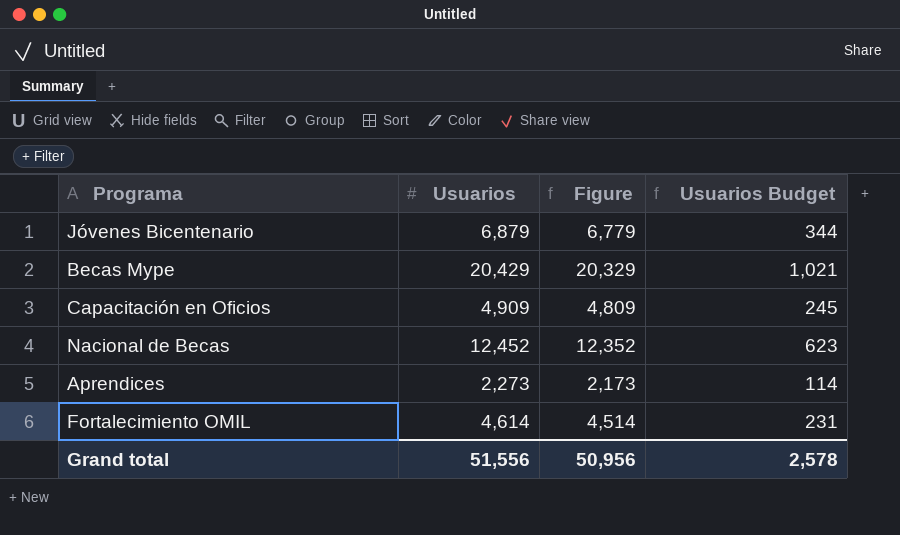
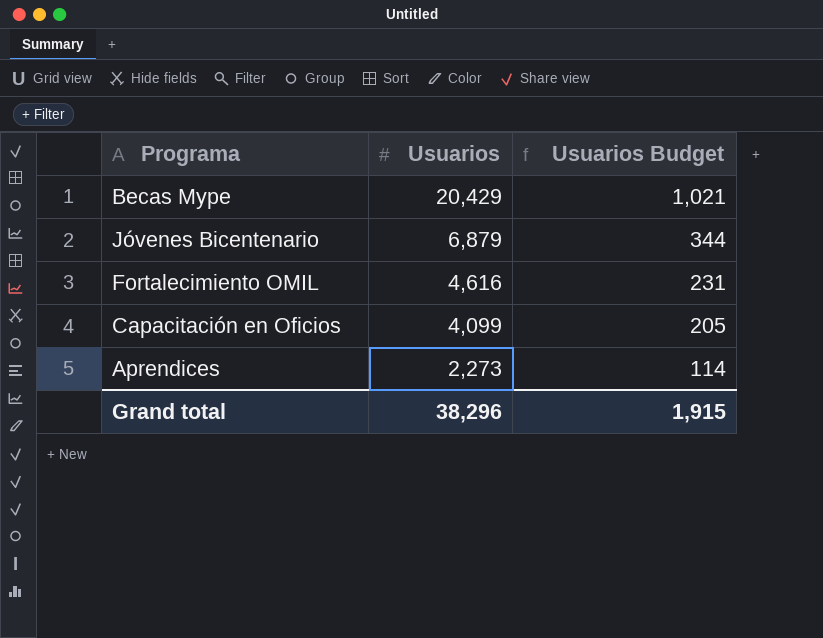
row order: none -> Usuarios descending
column Figure | formula: [Usuarios] - 100 -> none
row Nacional de Becas: 12,452 | 12,352 | 623 -> none
Fortalecimiento OMIL | Usuarios: 4,614 -> 4,616
Capacitación en Oficios | Usuarios: 4,909 -> 4,099
Capacitación en Oficios | Usuarios Budget: 245 -> 205
Grand total | Usuarios: 51,556 -> 38,296
Grand total | Usuarios Budget: 2,578 -> 1,915

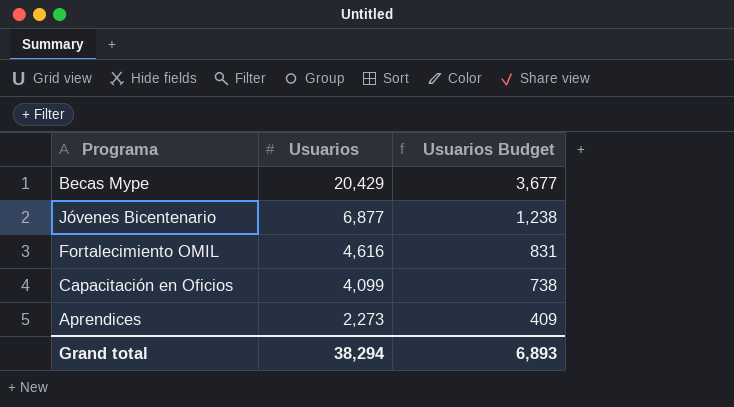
column Usuarios Budget | formula: [Usuarios] * 0.05 -> [Usuarios] * 0.18
Jóvenes Bicentenario | Usuarios: 6,879 -> 6,877
Grand total | Usuarios: 38,296 -> 38,294
Grand total | Usuarios Budget: 1,915 -> 6,893

